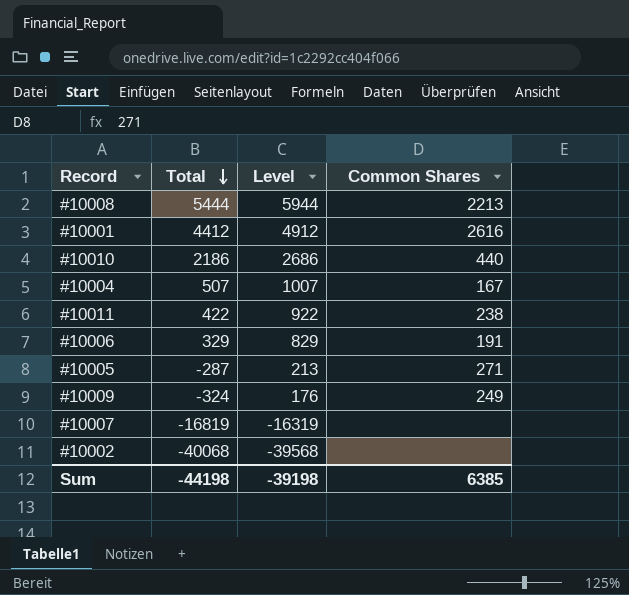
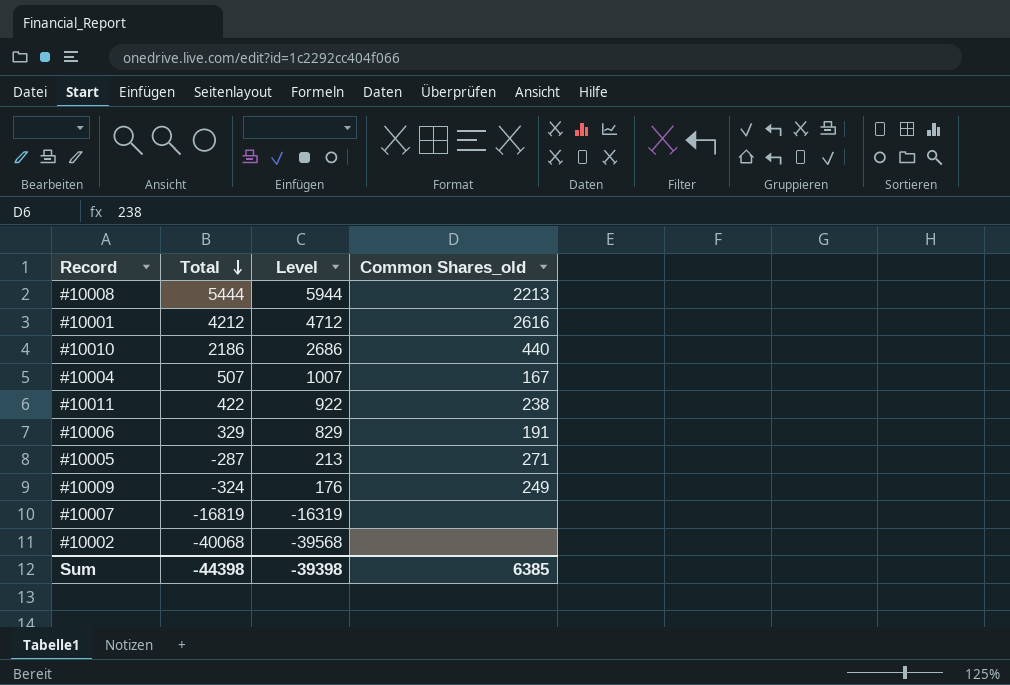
column name: Common Shares -> Common Shares_old
#10001 | Total: 4412 -> 4212
#10001 | Level: 4912 -> 4712
Sum | Total: -44198 -> -44398
Sum | Level: -39198 -> -39398

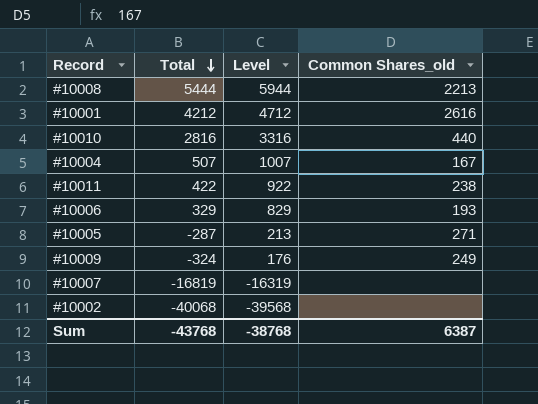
#10010 | Total: 2186 -> 2816
#10010 | Level: 2686 -> 3316
#10006 | Common Shares_old: 191 -> 193
Sum | Total: -44398 -> -43768
Sum | Level: -39398 -> -38768
Sum | Common Shares_old: 6385 -> 6387

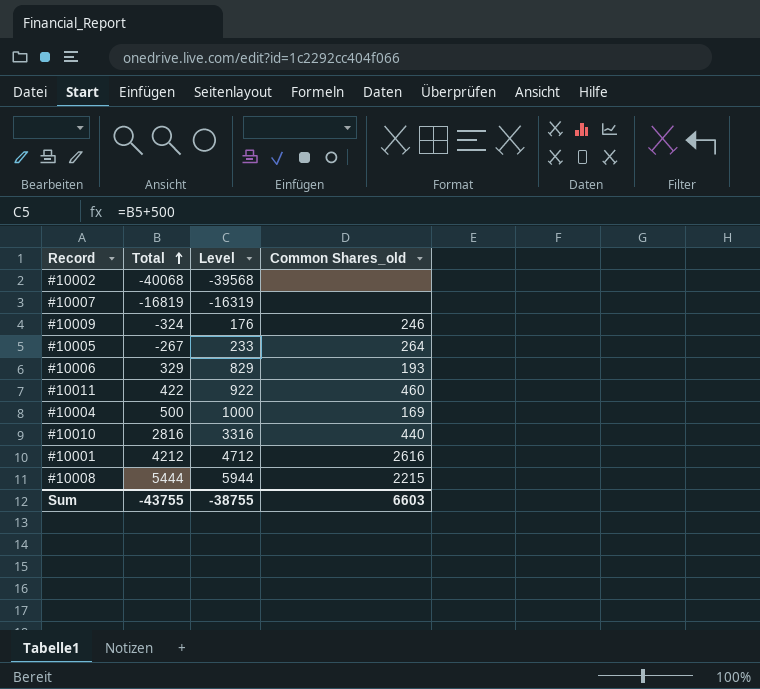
row order: Total descending -> Total ascending
#10009 | Common Shares_old: 249 -> 246
#10005 | Total: -287 -> -267
#10005 | Level: 213 -> 233
#10005 | Common Shares_old: 271 -> 264
#10011 | Common Shares_old: 238 -> 460
#10004 | Total: 507 -> 500
#10004 | Level: 1007 -> 1000
#10004 | Common Shares_old: 167 -> 169
#10008 | Common Shares_old: 2213 -> 2215
Sum | Total: -43768 -> -43755
Sum | Level: -38768 -> -38755
Sum | Common Shares_old: 6387 -> 6603

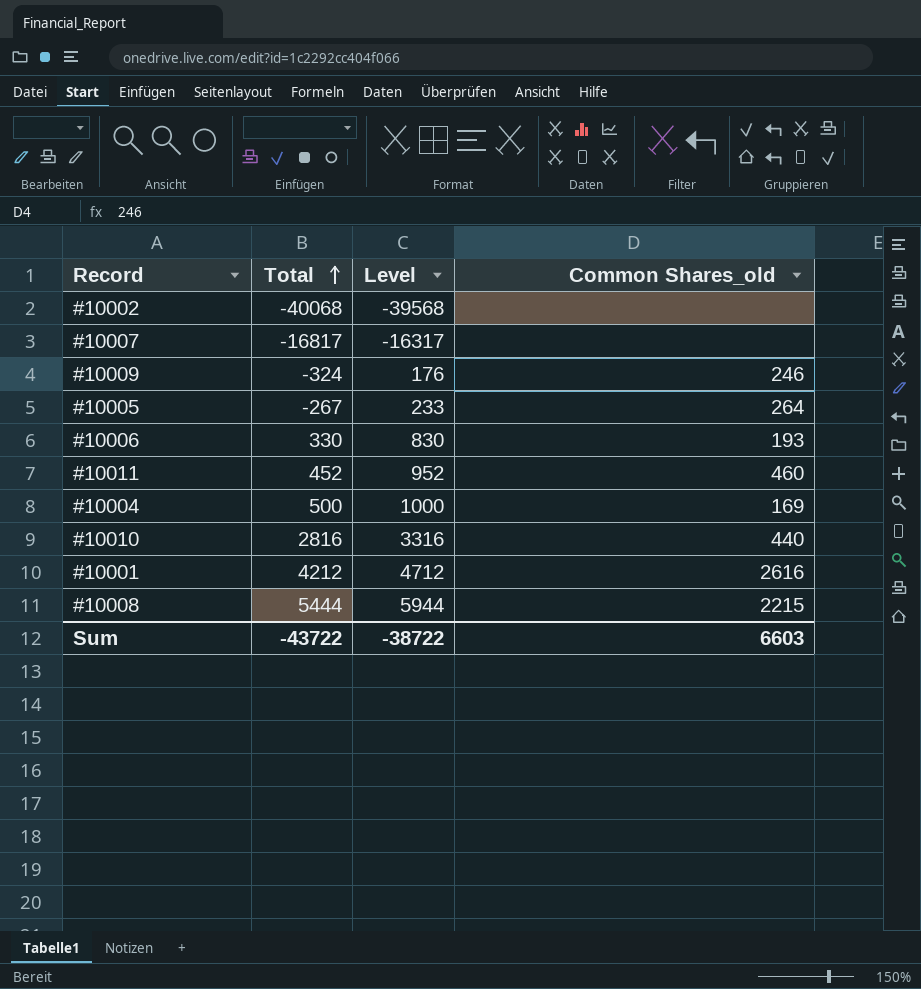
#10007 | Total: -16819 -> -16817
#10007 | Level: -16319 -> -16317
#10006 | Total: 329 -> 330
#10006 | Level: 829 -> 830
#10011 | Total: 422 -> 452
#10011 | Level: 922 -> 952
Sum | Total: -43755 -> -43722
Sum | Level: -38755 -> -38722

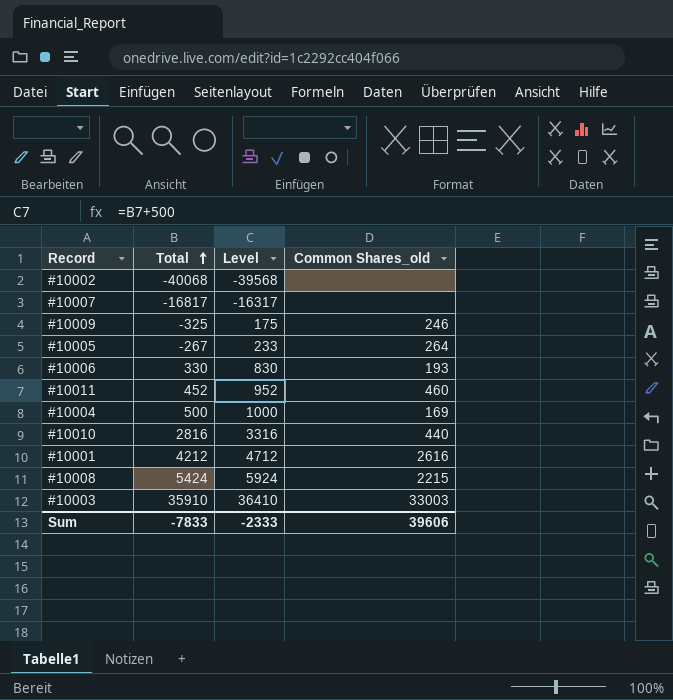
#10009 | Total: -324 -> -325
#10009 | Level: 176 -> 175
#10008 | Total: 5444 -> 5424
#10008 | Level: 5944 -> 5924
row #10003: none -> 35910 | 36410 | 33003
Sum | Total: -43722 -> -7833
Sum | Level: -38722 -> -2333
Sum | Common Shares_old: 6603 -> 39606

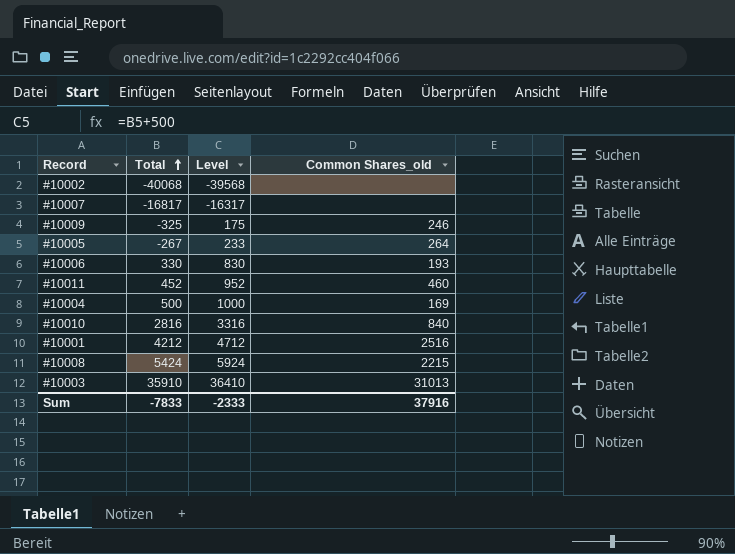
#10010 | Common Shares_old: 440 -> 840
#10001 | Common Shares_old: 2616 -> 2516
#10003 | Common Shares_old: 33003 -> 31013
Sum | Common Shares_old: 39606 -> 37916

